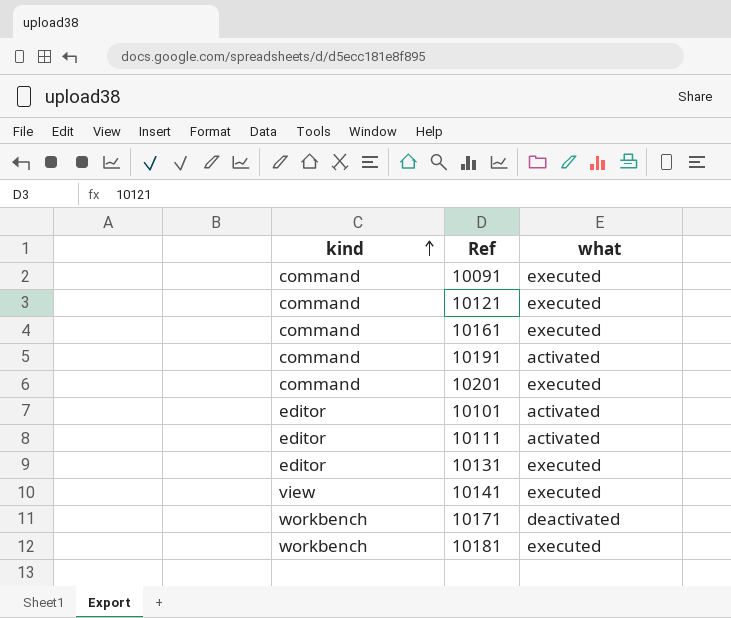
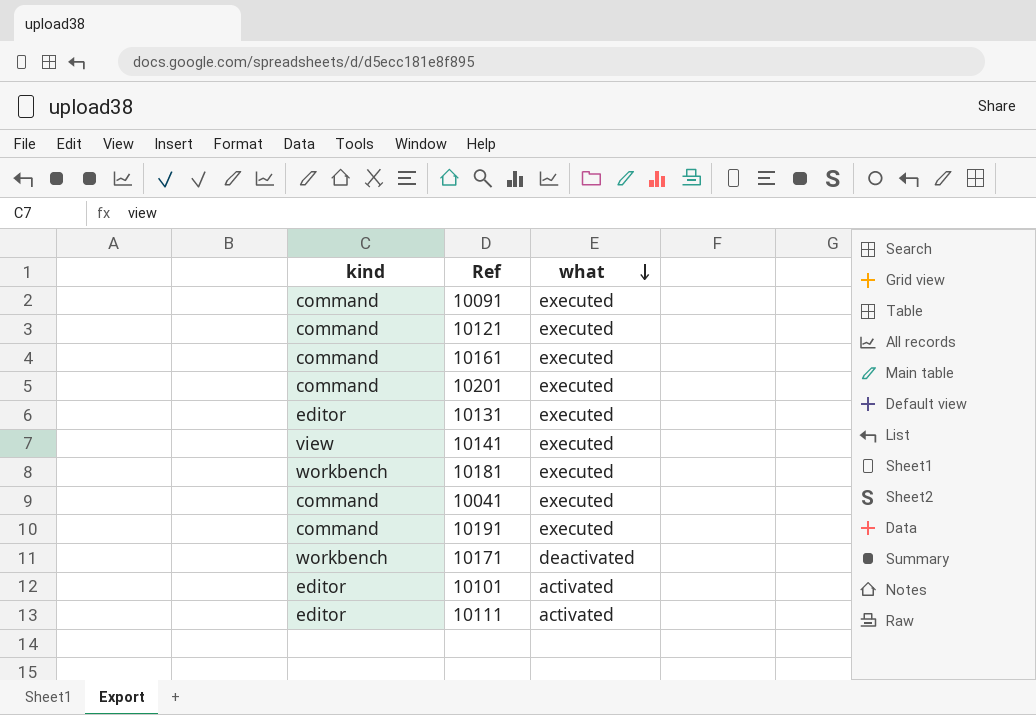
row order: kind ascending -> what descending
row 10041: none -> command | executed
10191 | what: activated -> executed

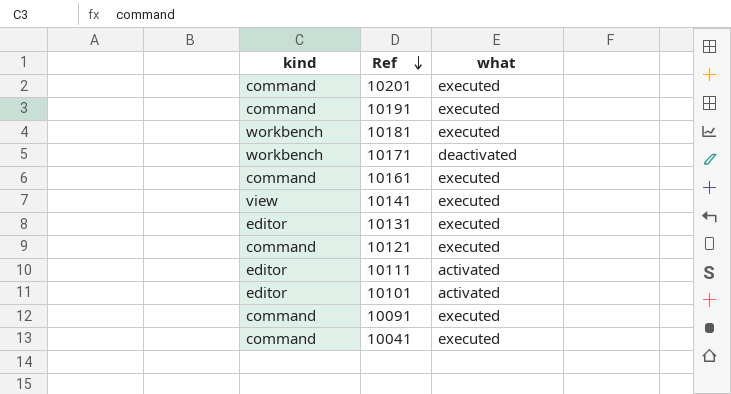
row order: what descending -> Ref descending

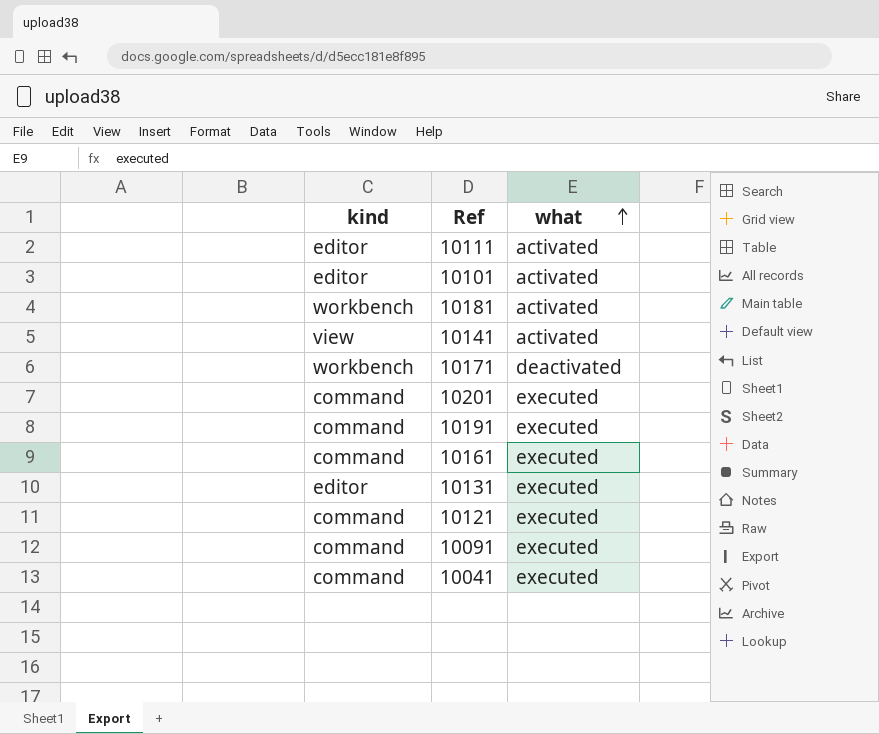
row order: Ref descending -> what ascending
10181 | what: executed -> activated
10141 | what: executed -> activated

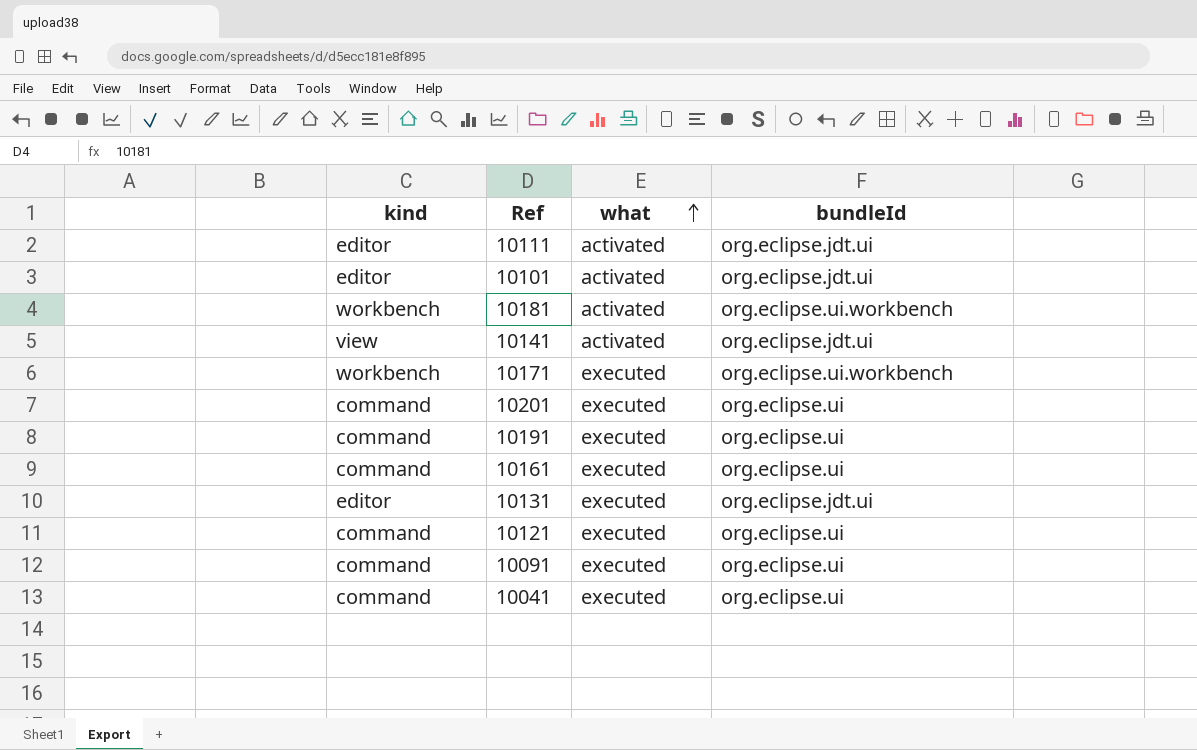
column bundleId | position: none -> 4
10171 | what: deactivated -> executed

